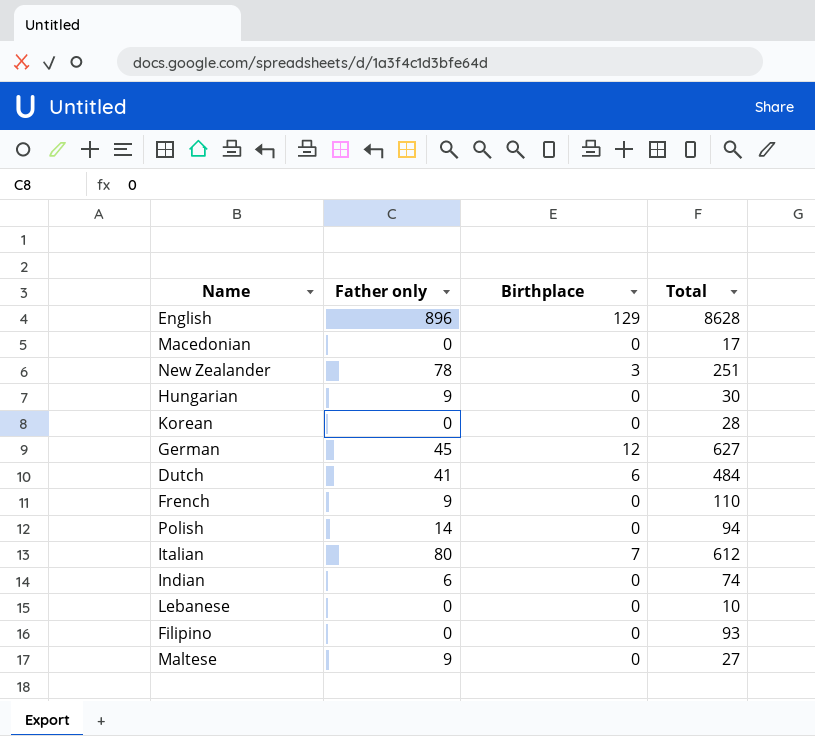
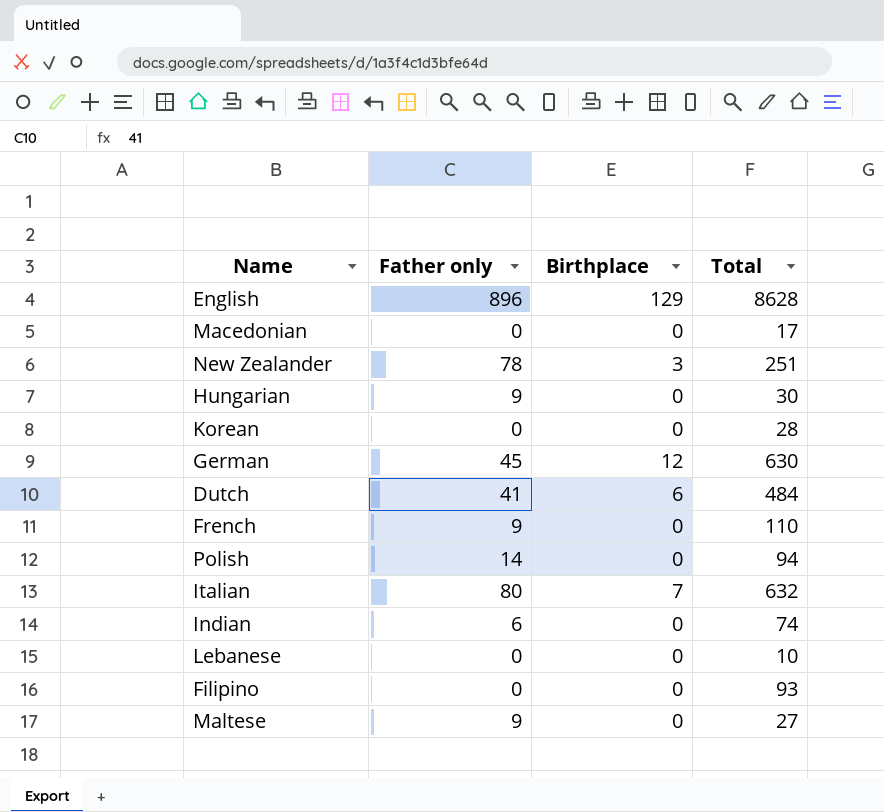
German | Total: 627 -> 630
Italian | Total: 612 -> 632

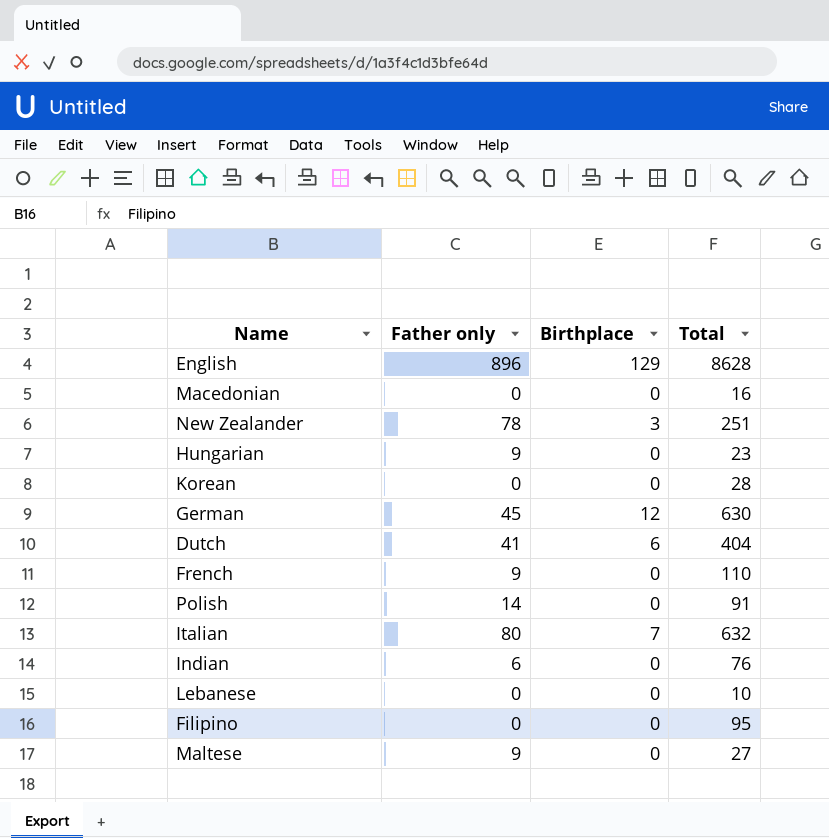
Macedonian | Total: 17 -> 16
Hungarian | Total: 30 -> 23
Dutch | Total: 484 -> 404
Polish | Total: 94 -> 91
Indian | Total: 74 -> 76
Filipino | Total: 93 -> 95

